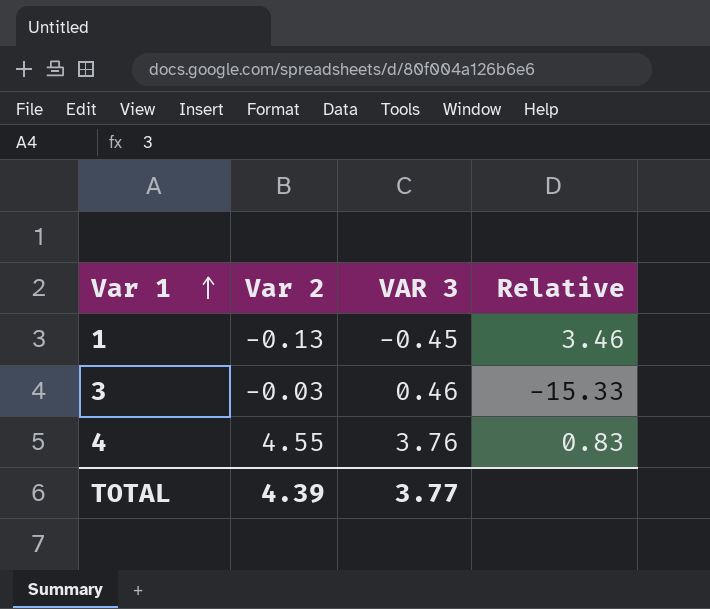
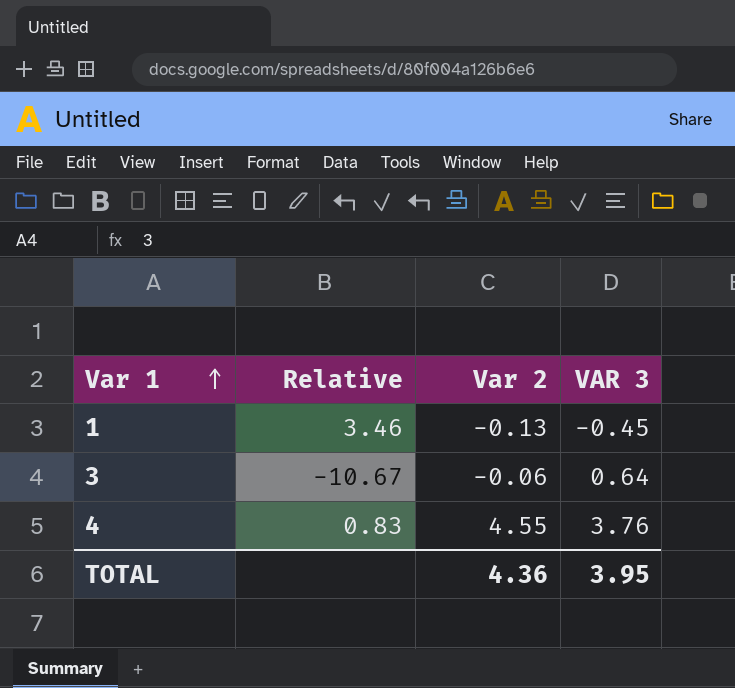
column Relative | position: 4 -> 2
3 | Relative: -15.33 -> -10.67
3 | Var 2: -0.03 -> -0.06
3 | VAR 3: 0.46 -> 0.64
TOTAL | Var 2: 4.39 -> 4.36
TOTAL | VAR 3: 3.77 -> 3.95

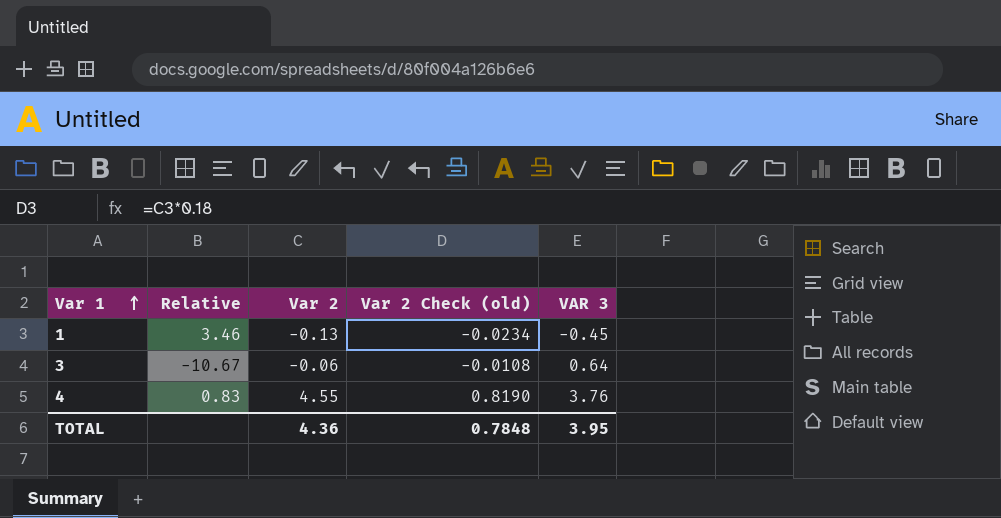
column Var 2 Check (old) | formula: none -> [Var 2] * 0.18

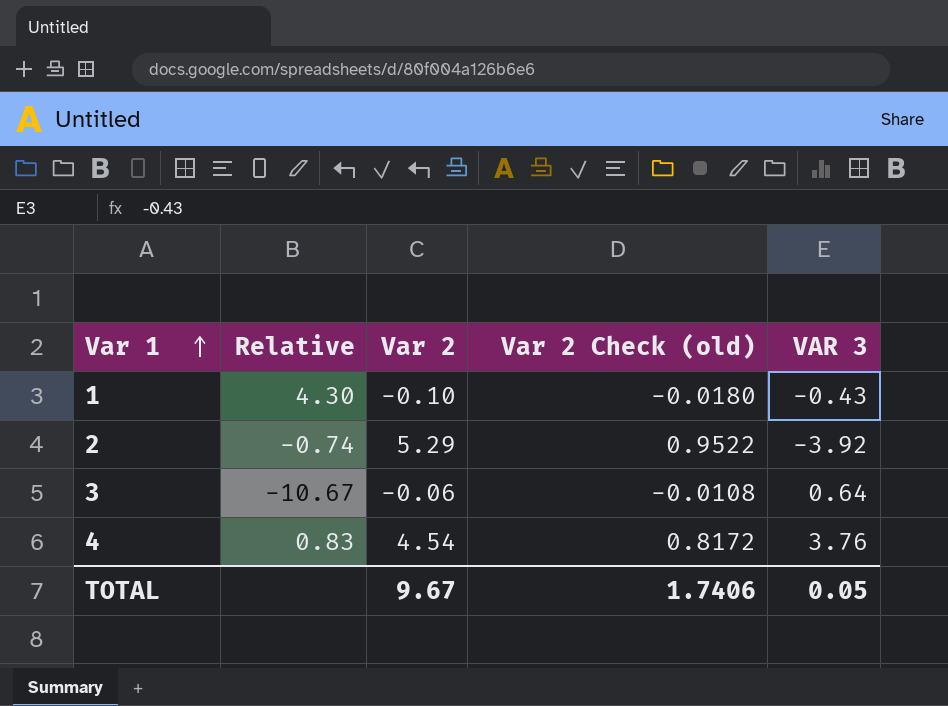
1 | Relative: 3.46 -> 4.30
1 | Var 2: -0.13 -> -0.10
1 | Var 2 Check (old): -0.0234 -> -0.0180
1 | VAR 3: -0.45 -> -0.43
row 2: none -> -0.74 | 5.29 | 0.9522 | -3.92
4 | Var 2: 4.55 -> 4.54
4 | Var 2 Check (old): 0.8190 -> 0.8172
TOTAL | Var 2: 4.36 -> 9.67
TOTAL | Var 2 Check (old): 0.7848 -> 1.7406
TOTAL | VAR 3: 3.95 -> 0.05

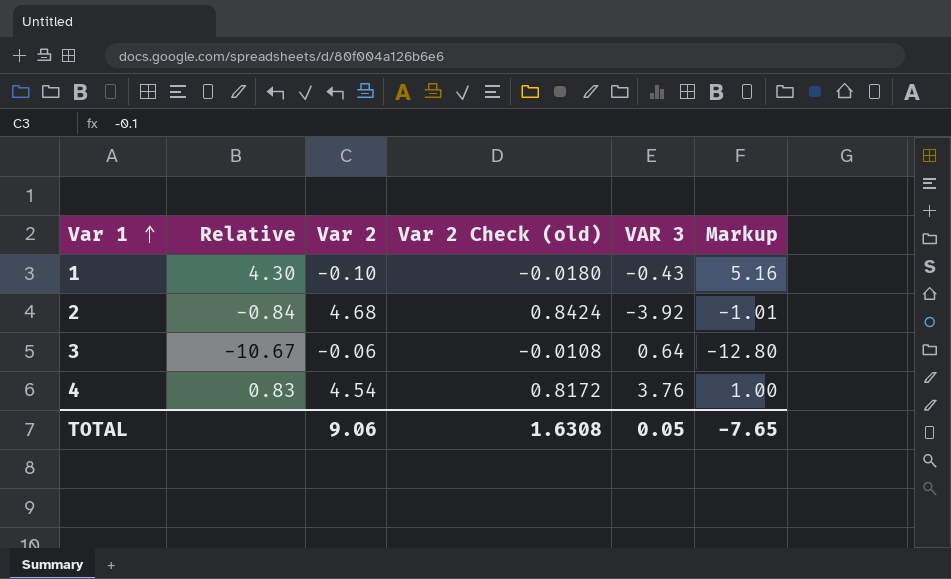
column Markup | formula: none -> [Relative] * 1.2
2 | Relative: -0.74 -> -0.84
2 | Var 2: 5.29 -> 4.68
2 | Var 2 Check (old): 0.9522 -> 0.8424
TOTAL | Var 2: 9.67 -> 9.06
TOTAL | Var 2 Check (old): 1.7406 -> 1.6308

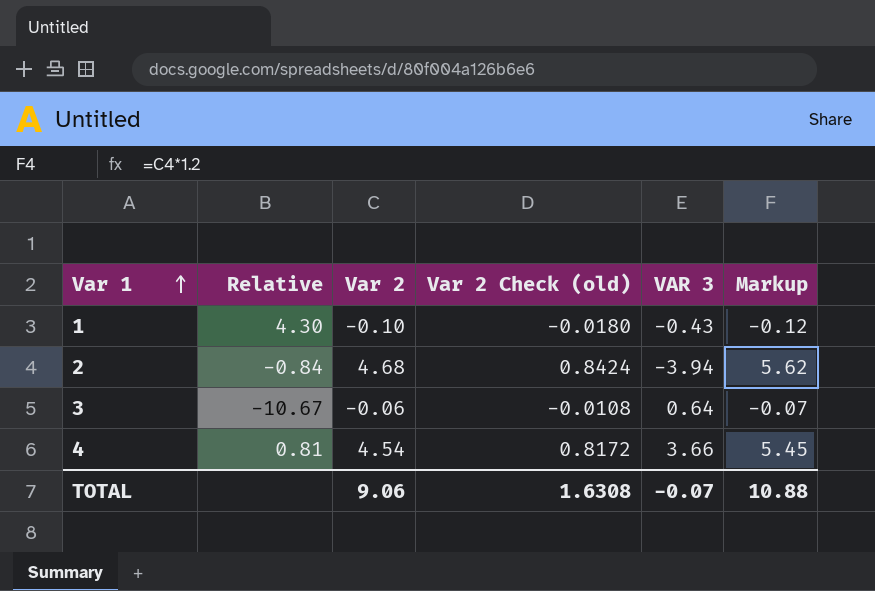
column Markup | formula: [Relative] * 1.2 -> [Var 2] * 1.2
2 | VAR 3: -3.92 -> -3.94
4 | Relative: 0.83 -> 0.81
4 | VAR 3: 3.76 -> 3.66
TOTAL | VAR 3: 0.05 -> -0.07
TOTAL | Markup: -7.65 -> 10.88

